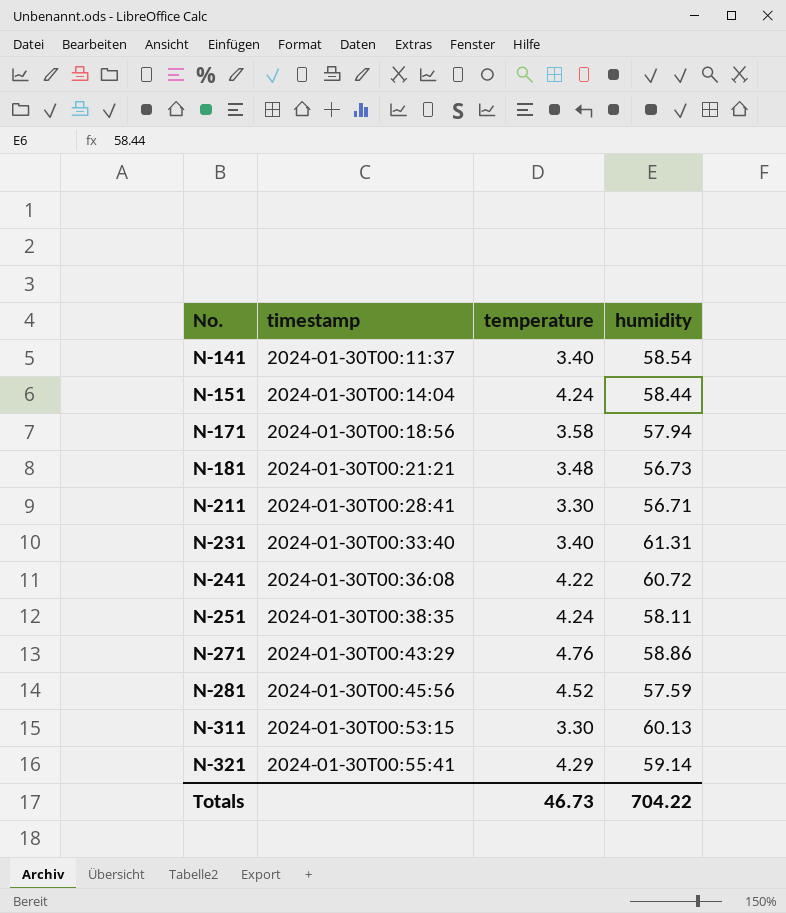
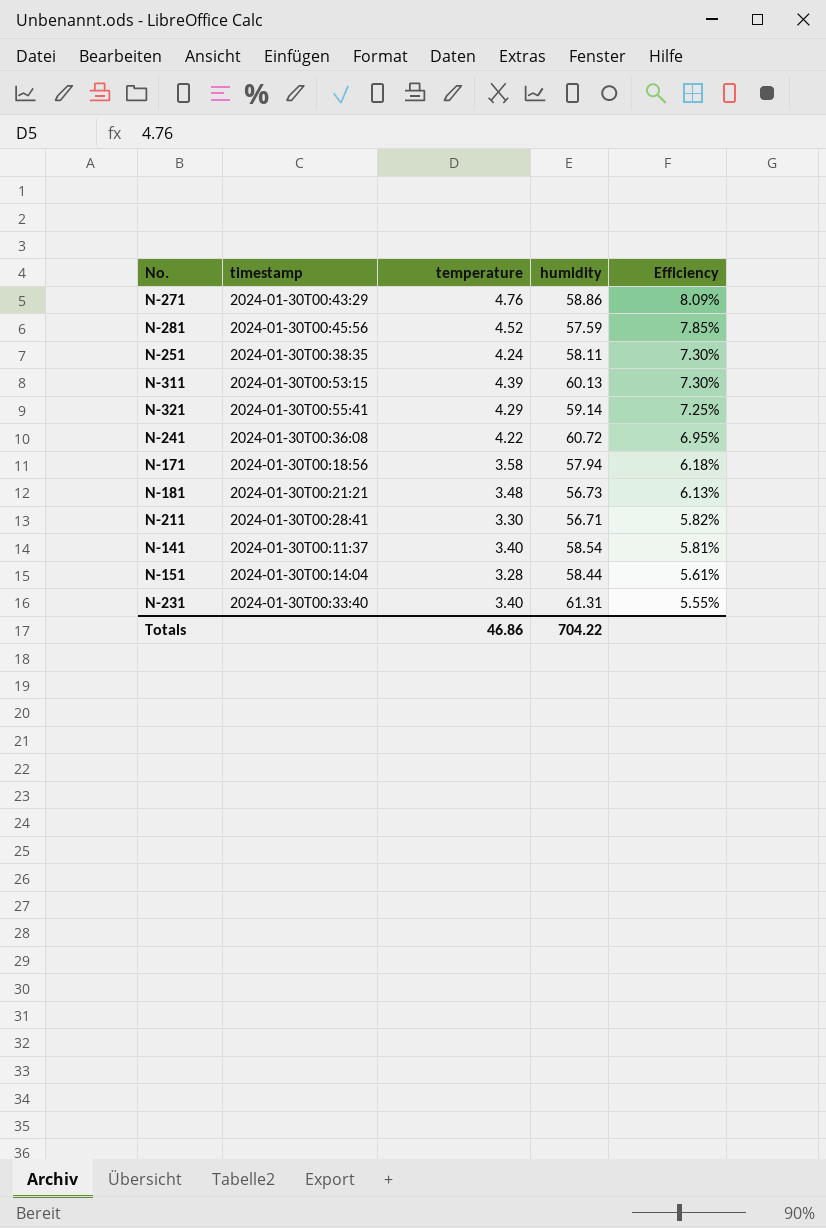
row order: No. ascending -> Efficiency descending
column Efficiency | formula: none -> [temperature] / [humidity]
N-311 | temperature: 3.30 -> 4.39
N-151 | temperature: 4.24 -> 3.28
Totals | temperature: 46.73 -> 46.86

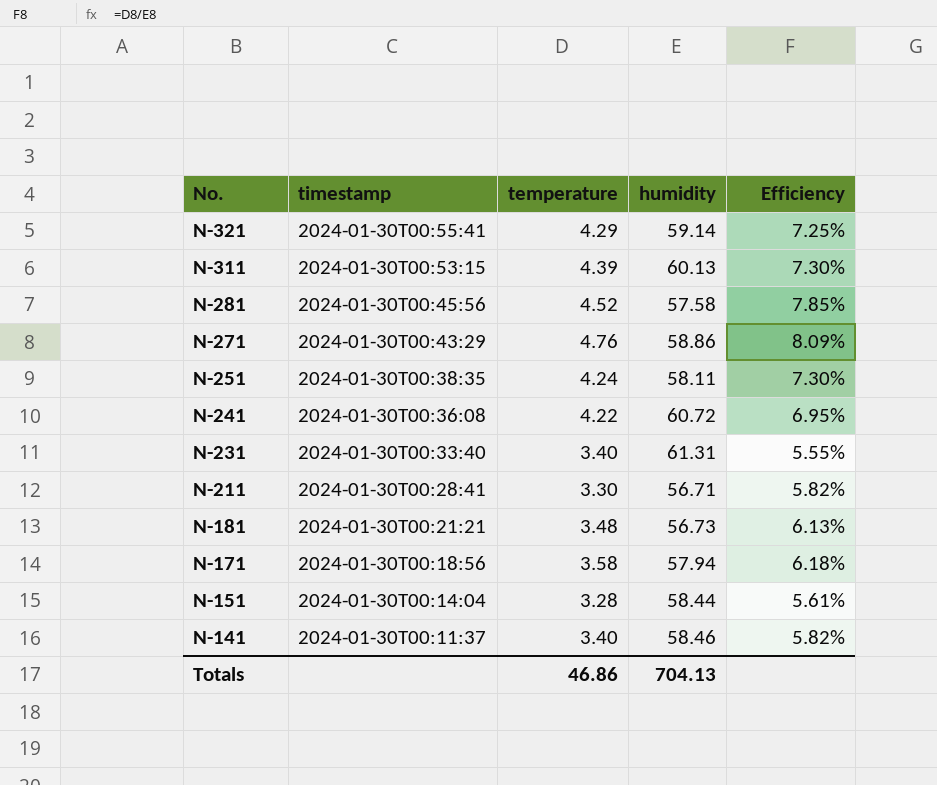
row order: Efficiency descending -> No. descending
N-281 | humidity: 57.59 -> 57.58
N-141 | humidity: 58.54 -> 58.46
N-141 | Efficiency: 5.81% -> 5.82%
Totals | humidity: 704.22 -> 704.13

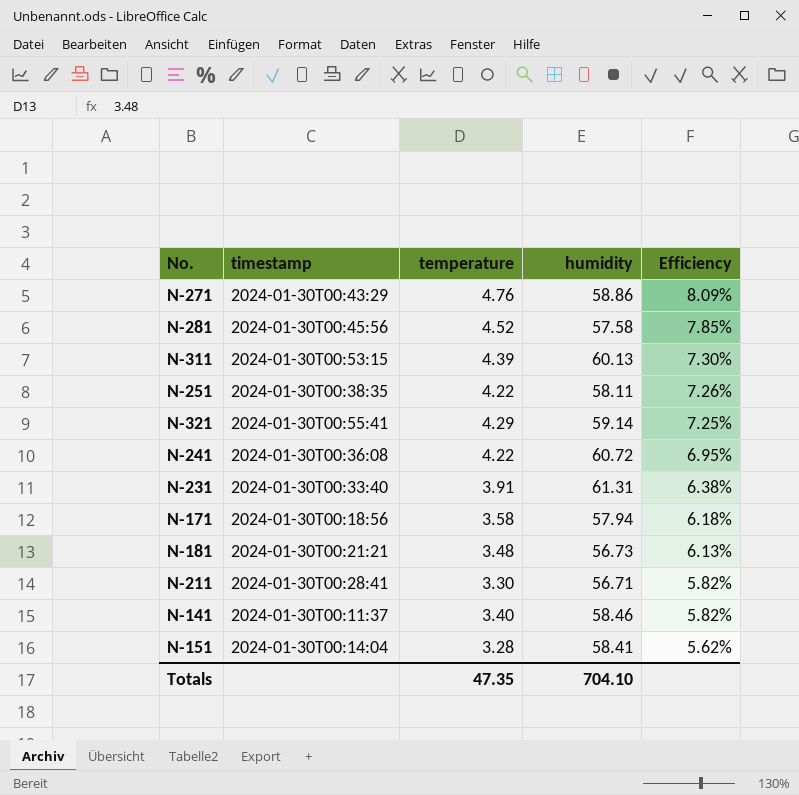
row order: No. descending -> Efficiency descending
N-251 | temperature: 4.24 -> 4.22
N-251 | Efficiency: 7.30% -> 7.26%
N-231 | temperature: 3.40 -> 3.91
N-231 | Efficiency: 5.55% -> 6.38%
N-151 | humidity: 58.44 -> 58.41
N-151 | Efficiency: 5.61% -> 5.62%
Totals | temperature: 46.86 -> 47.35
Totals | humidity: 704.13 -> 704.10

